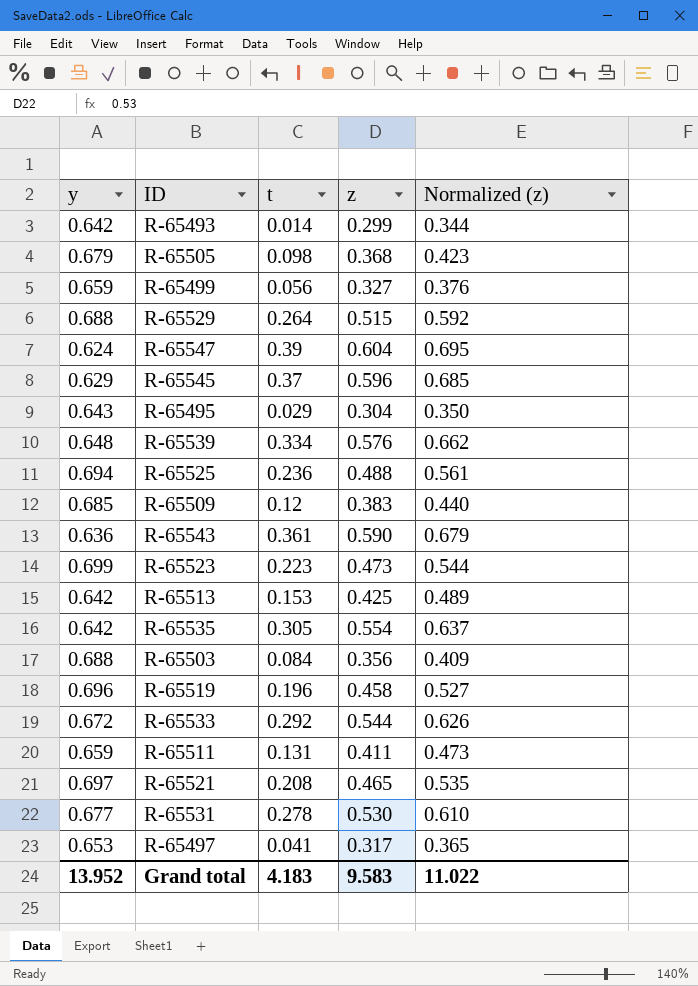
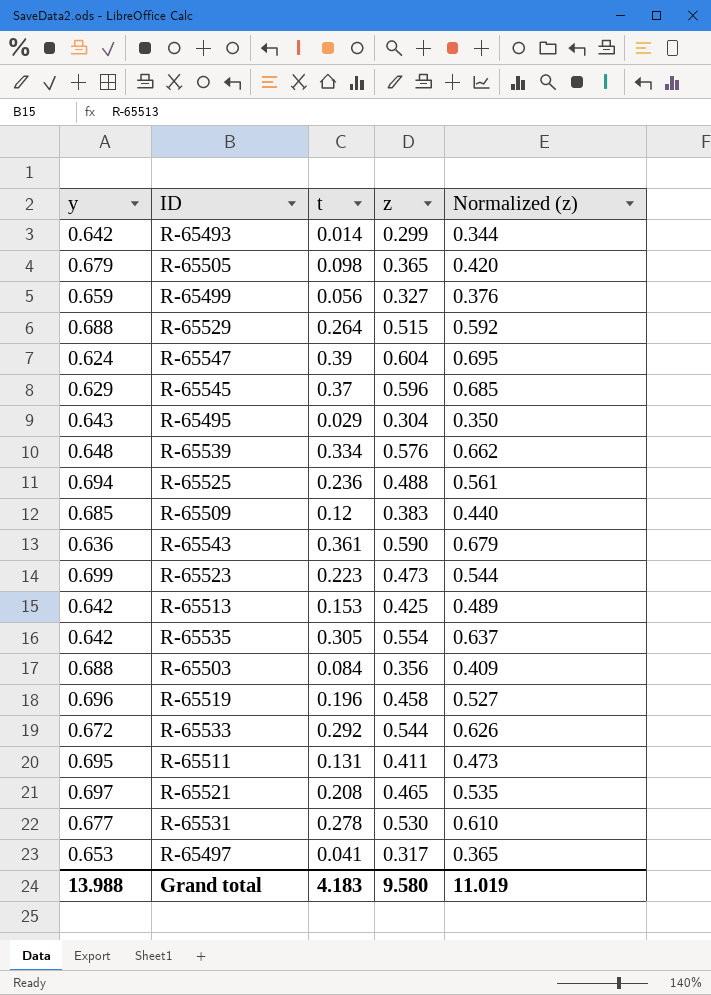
R-65505 | z: 0.368 -> 0.365
R-65505 | Normalized (z): 0.423 -> 0.420
R-65511 | y: 0.659 -> 0.695
Grand total | y: 13.952 -> 13.988
Grand total | z: 9.583 -> 9.580
Grand total | Normalized (z): 11.022 -> 11.019

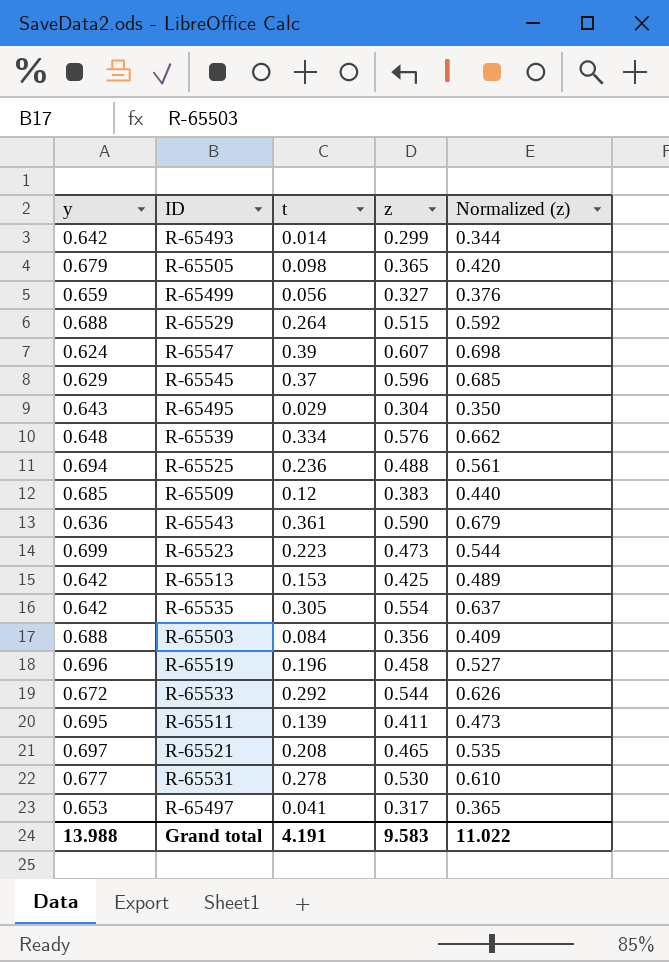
R-65547 | z: 0.604 -> 0.607
R-65547 | Normalized (z): 0.695 -> 0.698
R-65511 | t: 0.131 -> 0.139
Grand total | t: 4.183 -> 4.191
Grand total | z: 9.580 -> 9.583
Grand total | Normalized (z): 11.019 -> 11.022

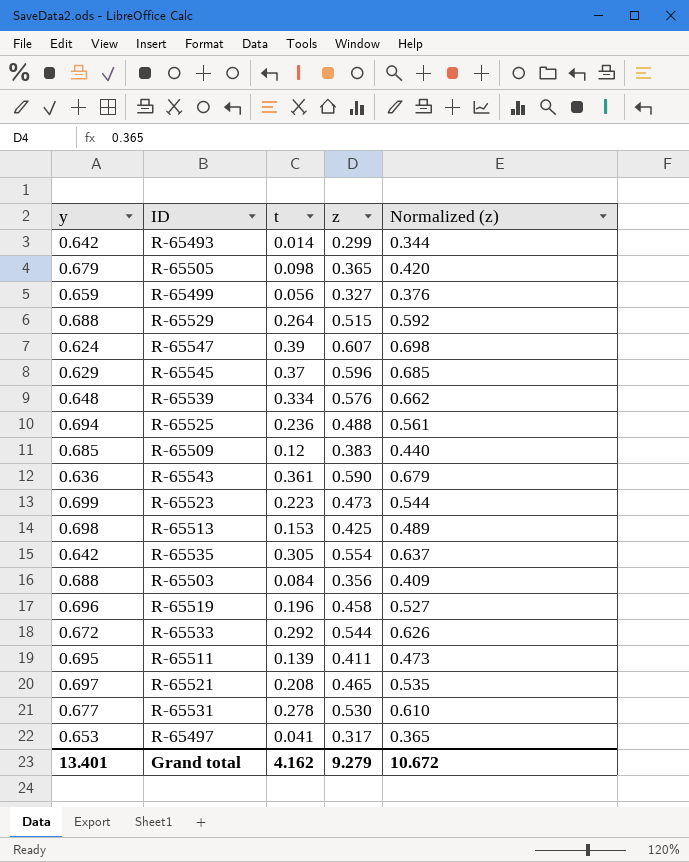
row R-65495: 0.643 | 0.029 | 0.304 | 0.350 -> none
R-65513 | y: 0.642 -> 0.698
Grand total | y: 13.988 -> 13.401
Grand total | t: 4.191 -> 4.162
Grand total | z: 9.583 -> 9.279
Grand total | Normalized (z): 11.022 -> 10.672

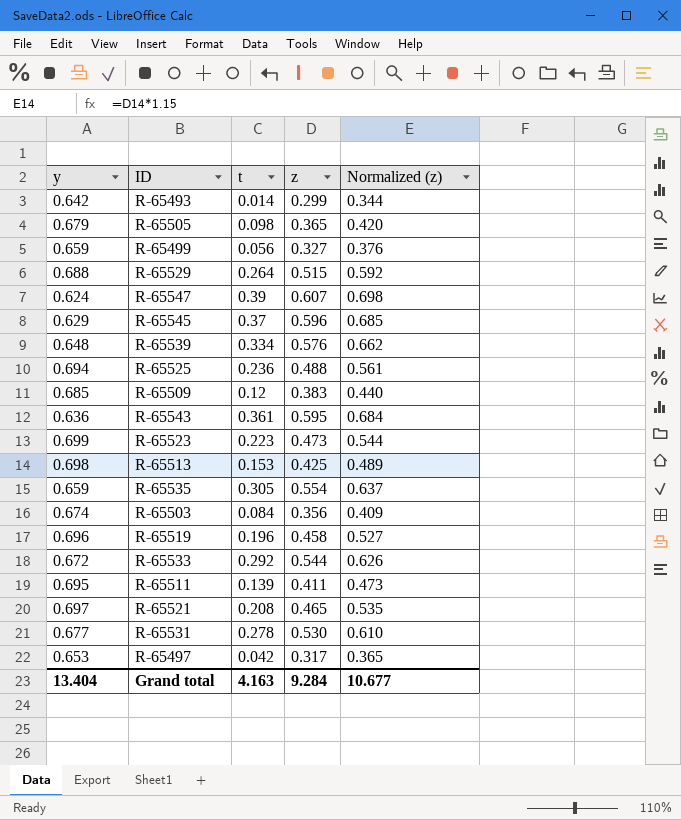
R-65543 | z: 0.590 -> 0.595
R-65543 | Normalized (z): 0.679 -> 0.684
R-65535 | y: 0.642 -> 0.659
R-65503 | y: 0.688 -> 0.674
R-65497 | t: 0.041 -> 0.042
Grand total | y: 13.401 -> 13.404
Grand total | t: 4.162 -> 4.163
Grand total | z: 9.279 -> 9.284
Grand total | Normalized (z): 10.672 -> 10.677

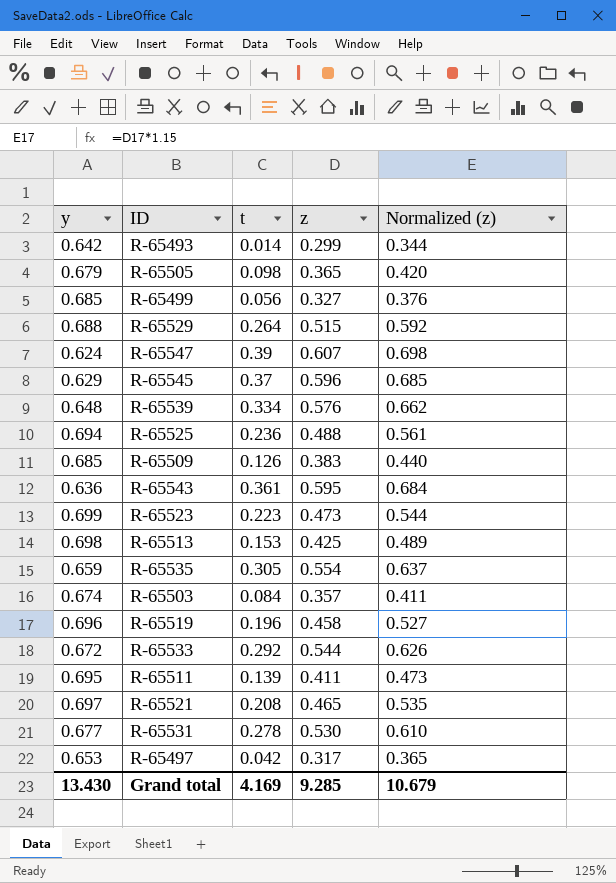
R-65499 | y: 0.659 -> 0.685
R-65509 | t: 0.12 -> 0.126
R-65503 | z: 0.356 -> 0.357
R-65503 | Normalized (z): 0.409 -> 0.411
Grand total | y: 13.404 -> 13.430
Grand total | t: 4.163 -> 4.169
Grand total | z: 9.284 -> 9.285
Grand total | Normalized (z): 10.677 -> 10.679

